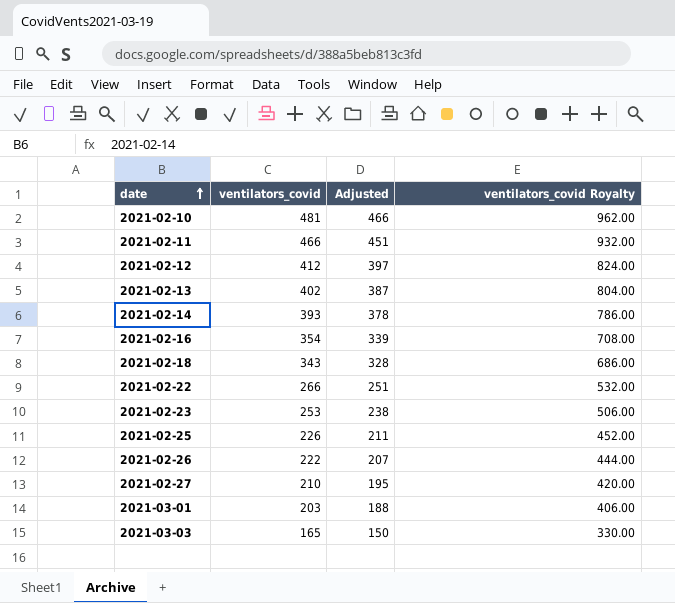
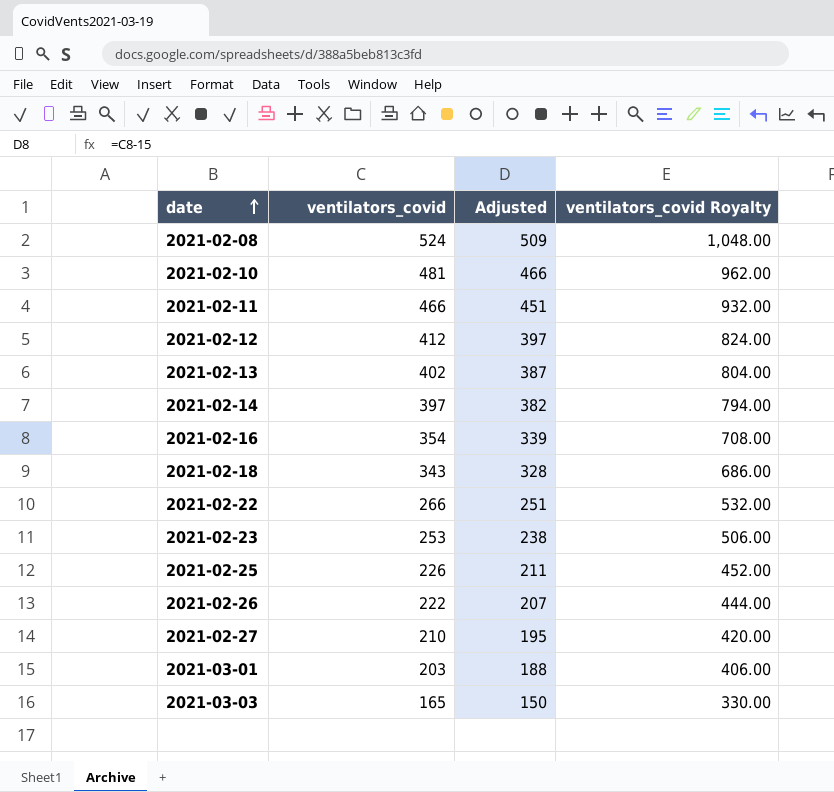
row 2021-02-08: none -> 524 | 509 | 1,048.00
2021-02-14 | ventilators_covid: 393 -> 397
2021-02-14 | Adjusted: 378 -> 382
2021-02-14 | ventilators_covid Royalty: 786.00 -> 794.00

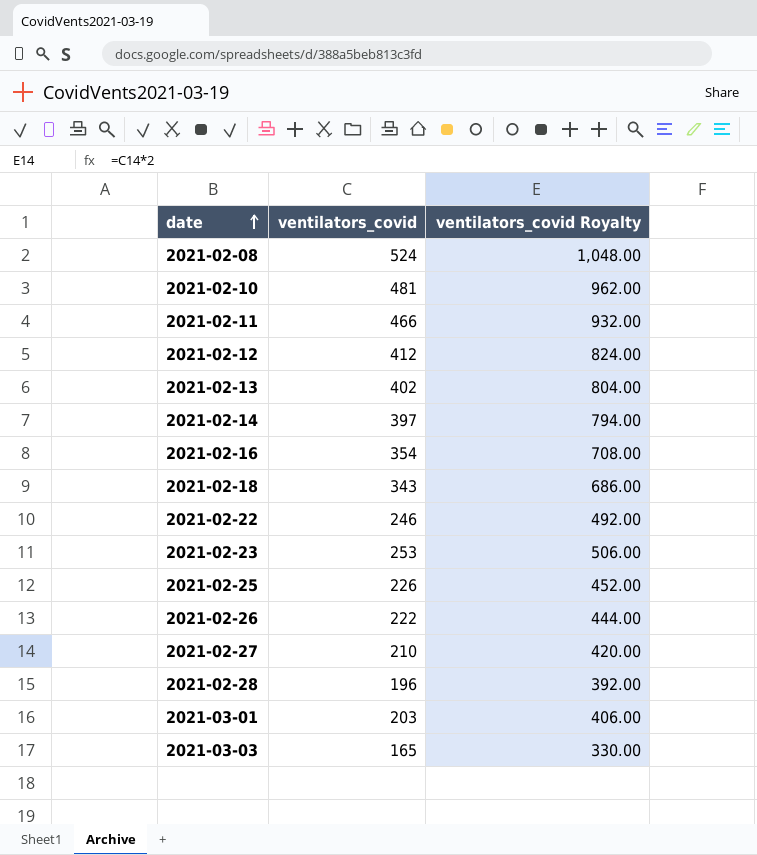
column Adjusted | formula: [ventilators_covid] - 15 -> none
2021-02-22 | ventilators_covid: 266 -> 246
2021-02-22 | ventilators_covid Royalty: 532.00 -> 492.00
row 2021-02-28: none -> 196 | 392.00

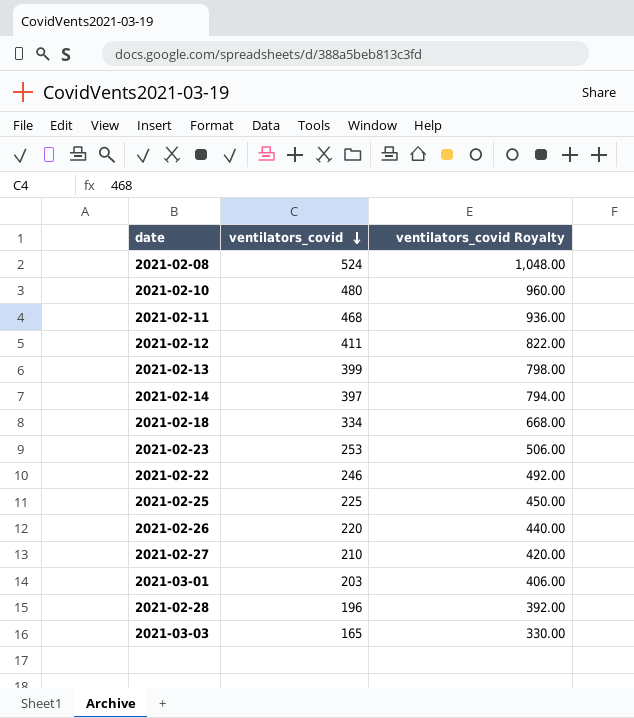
row order: date ascending -> ventilators_covid descending
row 2021-02-16: 354 | 708.00 -> none
2021-02-10 | ventilators_covid: 481 -> 480
2021-02-10 | ventilators_covid Royalty: 962.00 -> 960.00
2021-02-11 | ventilators_covid: 466 -> 468
2021-02-11 | ventilators_covid Royalty: 932.00 -> 936.00
2021-02-12 | ventilators_covid: 412 -> 411
2021-02-12 | ventilators_covid Royalty: 824.00 -> 822.00
2021-02-13 | ventilators_covid: 402 -> 399
2021-02-13 | ventilators_covid Royalty: 804.00 -> 798.00
2021-02-18 | ventilators_covid: 343 -> 334
2021-02-18 | ventilators_covid Royalty: 686.00 -> 668.00
2021-02-25 | ventilators_covid: 226 -> 225
2021-02-25 | ventilators_covid Royalty: 452.00 -> 450.00
2021-02-26 | ventilators_covid: 222 -> 220
2021-02-26 | ventilators_covid Royalty: 444.00 -> 440.00

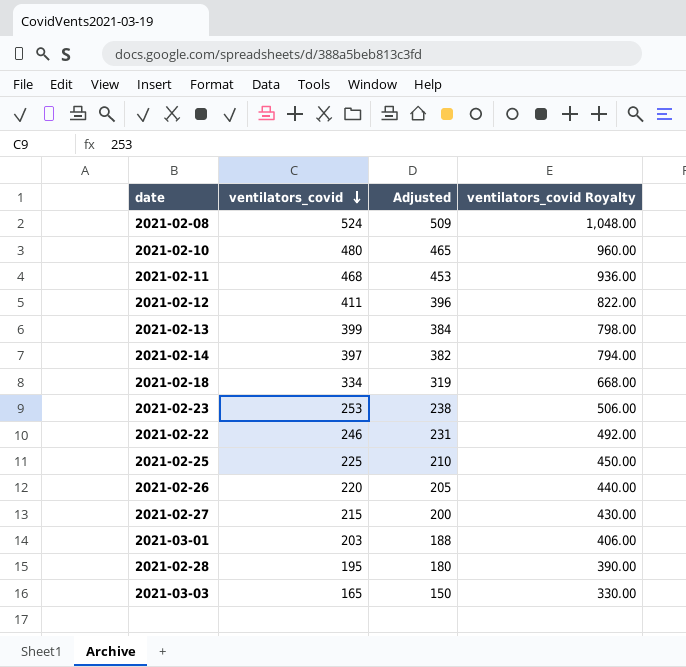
column Adjusted | formula: none -> [ventilators_covid] - 15
2021-02-27 | ventilators_covid: 210 -> 215
2021-02-27 | ventilators_covid Royalty: 420.00 -> 430.00
2021-02-28 | ventilators_covid: 196 -> 195
2021-02-28 | ventilators_covid Royalty: 392.00 -> 390.00

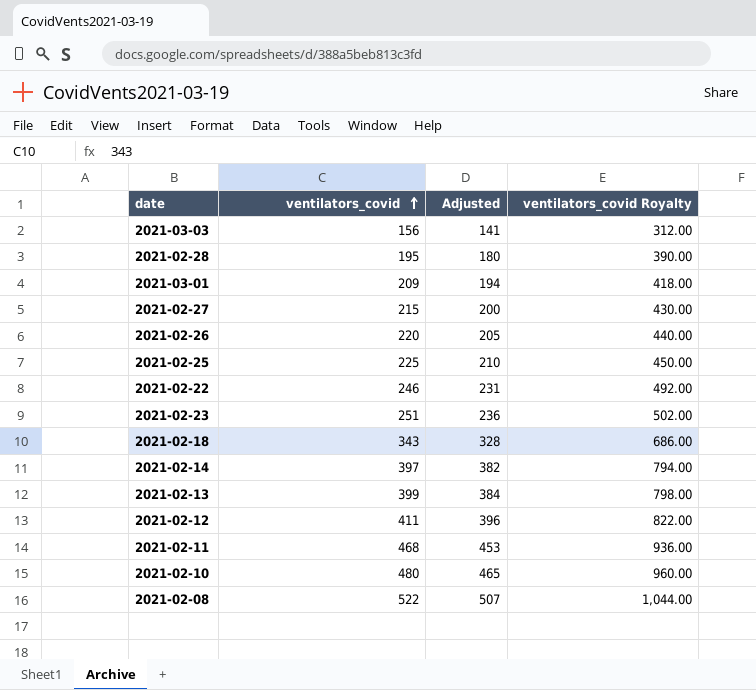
row order: ventilators_covid descending -> ventilators_covid ascending
2021-03-03 | ventilators_covid: 165 -> 156
2021-03-03 | Adjusted: 150 -> 141
2021-03-03 | ventilators_covid Royalty: 330.00 -> 312.00
2021-03-01 | ventilators_covid: 203 -> 209
2021-03-01 | Adjusted: 188 -> 194
2021-03-01 | ventilators_covid Royalty: 406.00 -> 418.00
2021-02-23 | ventilators_covid: 253 -> 251
2021-02-23 | Adjusted: 238 -> 236
2021-02-23 | ventilators_covid Royalty: 506.00 -> 502.00
2021-02-18 | ventilators_covid: 334 -> 343
2021-02-18 | Adjusted: 319 -> 328
2021-02-18 | ventilators_covid Royalty: 668.00 -> 686.00
2021-02-08 | ventilators_covid: 524 -> 522
2021-02-08 | Adjusted: 509 -> 507
2021-02-08 | ventilators_covid Royalty: 1,048.00 -> 1,044.00

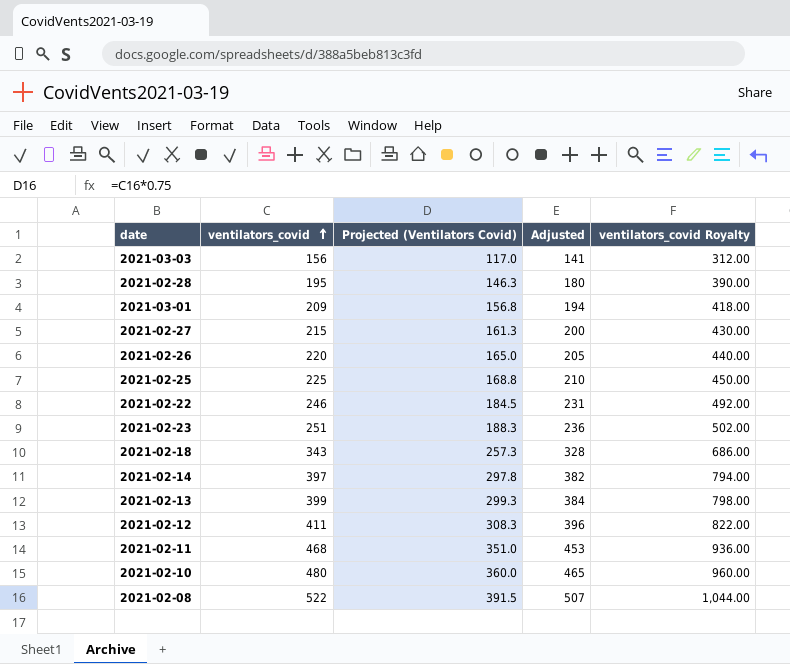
column Projected (Ventilators Covid) | formula: none -> [ventilators_covid] * 0.75

